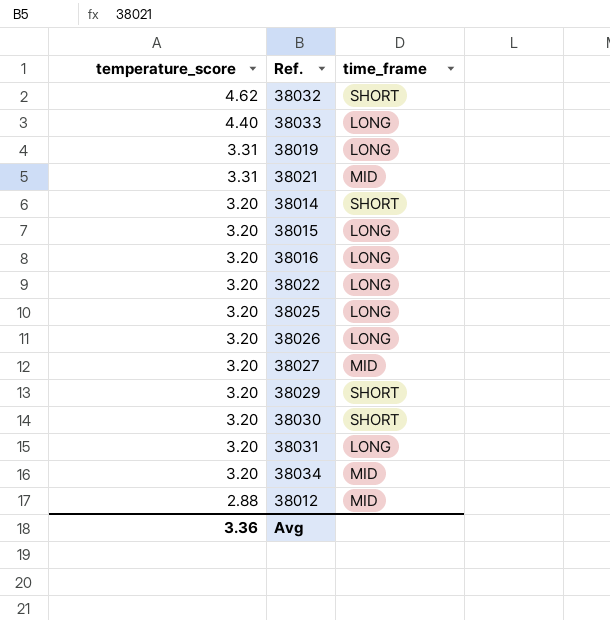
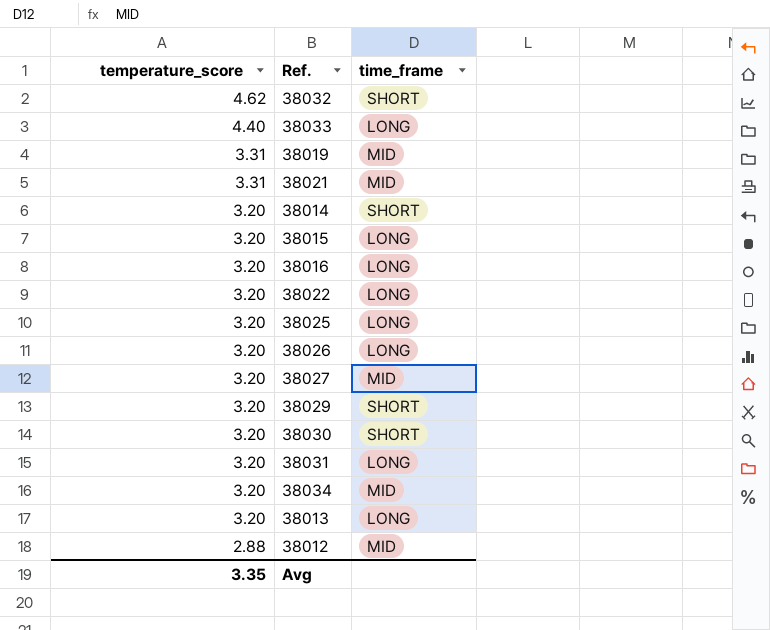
38019 | time_frame: LONG -> MID
row 38013: none -> 3.20 | LONG
Avg | temperature_score: 3.36 -> 3.35

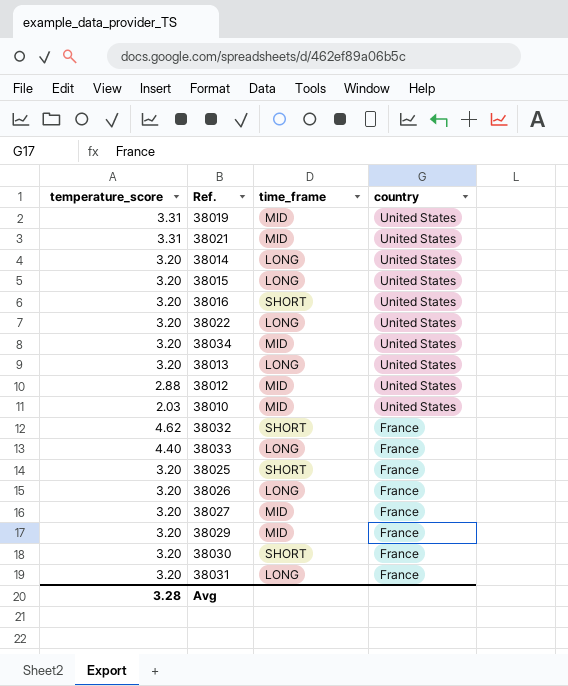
row order: temperature_score descending -> country descending
column country | position: none -> 4
38014 | time_frame: SHORT -> LONG
38016 | time_frame: LONG -> SHORT
row 38010: none -> 2.03 | MID | United States
38025 | time_frame: LONG -> SHORT
38029 | time_frame: SHORT -> MID
Avg | temperature_score: 3.35 -> 3.28

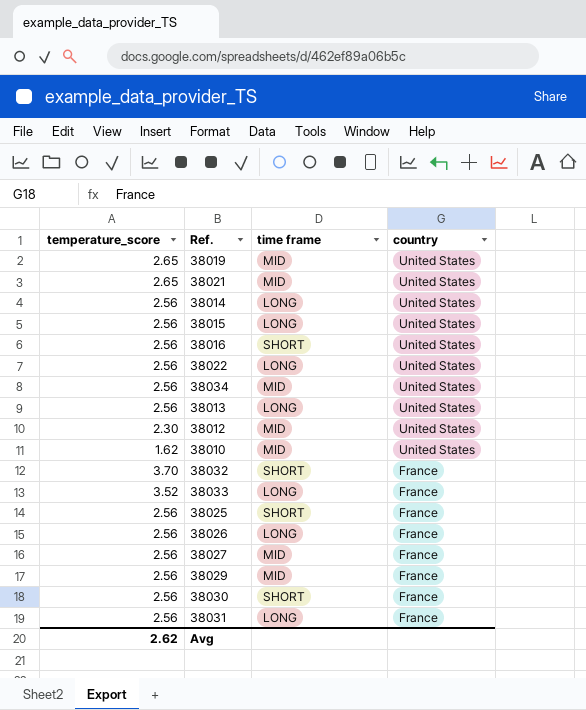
column name: time_frame -> time frame
38019 | temperature_score: 3.31 -> 2.65
38021 | temperature_score: 3.31 -> 2.65
38014 | temperature_score: 3.20 -> 2.56
38015 | temperature_score: 3.20 -> 2.56
38016 | temperature_score: 3.20 -> 2.56
38022 | temperature_score: 3.20 -> 2.56
38034 | temperature_score: 3.20 -> 2.56
38013 | temperature_score: 3.20 -> 2.56
38012 | temperature_score: 2.88 -> 2.30
38010 | temperature_score: 2.03 -> 1.62
38032 | temperature_score: 4.62 -> 3.70
38033 | temperature_score: 4.40 -> 3.52
38025 | temperature_score: 3.20 -> 2.56
38026 | temperature_score: 3.20 -> 2.56
38027 | temperature_score: 3.20 -> 2.56
38029 | temperature_score: 3.20 -> 2.56
38030 | temperature_score: 3.20 -> 2.56
38031 | temperature_score: 3.20 -> 2.56
Avg | temperature_score: 3.28 -> 2.62

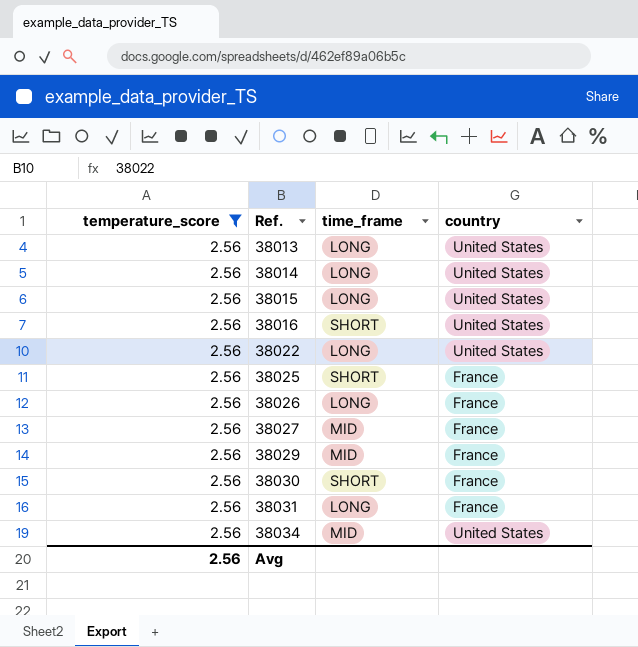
filter: none -> temperature_score = 2.56
row order: country descending -> Ref. ascending
column name: time frame -> time_frame
Avg | temperature_score: 2.62 -> 2.56

